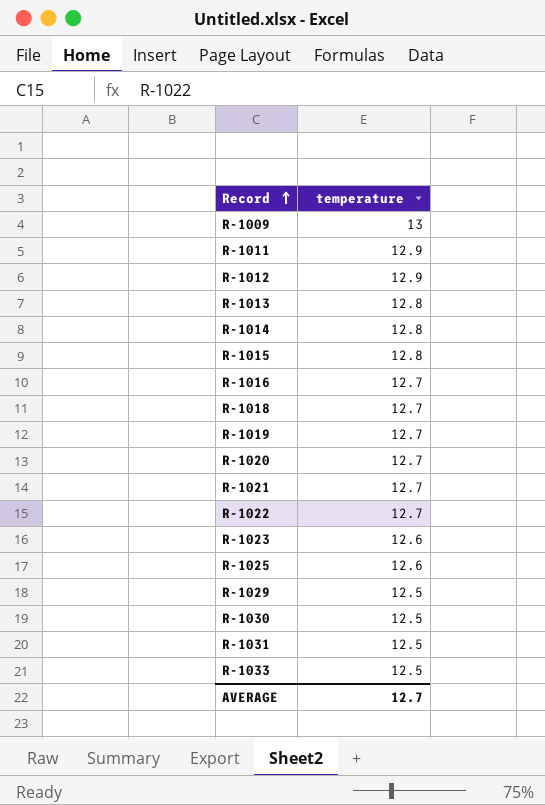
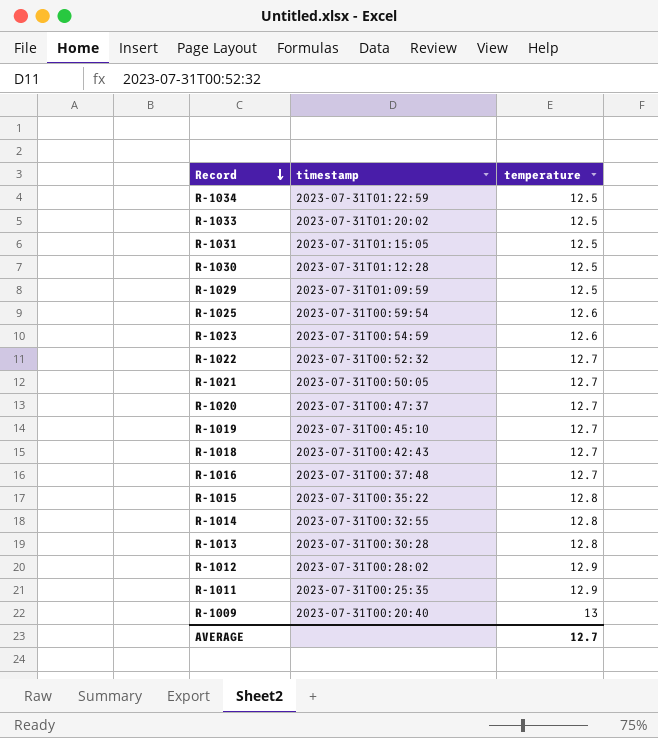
row order: Record ascending -> Record descending
column timestamp | position: none -> 2
row R-1034: none -> 2023-07-31T01:22:59 | 12.5

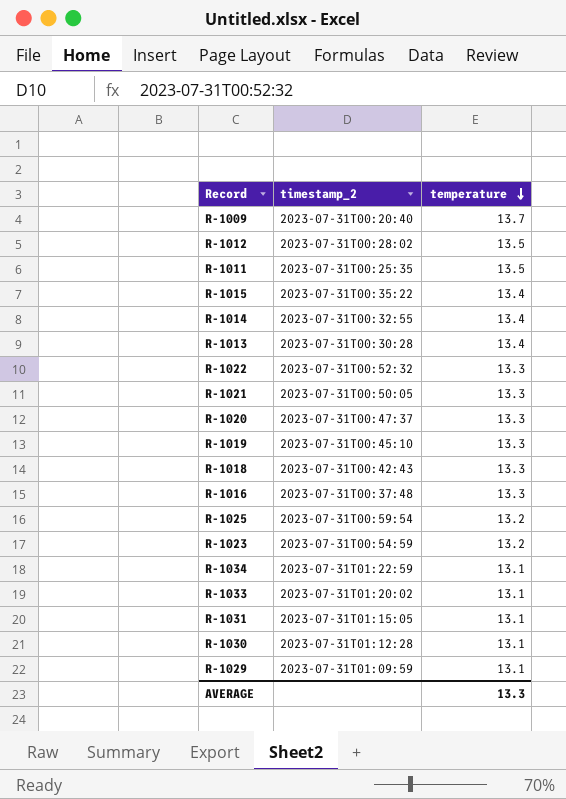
row order: Record descending -> temperature descending
column name: timestamp -> timestamp_2
R-1009 | temperature: 13 -> 13.7
R-1012 | temperature: 12.9 -> 13.5
R-1011 | temperature: 12.9 -> 13.5
R-1015 | temperature: 12.8 -> 13.4
R-1014 | temperature: 12.8 -> 13.4
R-1013 | temperature: 12.8 -> 13.4
R-1022 | temperature: 12.7 -> 13.3
R-1021 | temperature: 12.7 -> 13.3
R-1020 | temperature: 12.7 -> 13.3
R-1019 | temperature: 12.7 -> 13.3
R-1018 | temperature: 12.7 -> 13.3
R-1016 | temperature: 12.7 -> 13.3
R-1025 | temperature: 12.6 -> 13.2
R-1023 | temperature: 12.6 -> 13.2
R-1034 | temperature: 12.5 -> 13.1
R-1033 | temperature: 12.5 -> 13.1
R-1031 | temperature: 12.5 -> 13.1
R-1030 | temperature: 12.5 -> 13.1
R-1029 | temperature: 12.5 -> 13.1
AVERAGE | temperature: 12.7 -> 13.3

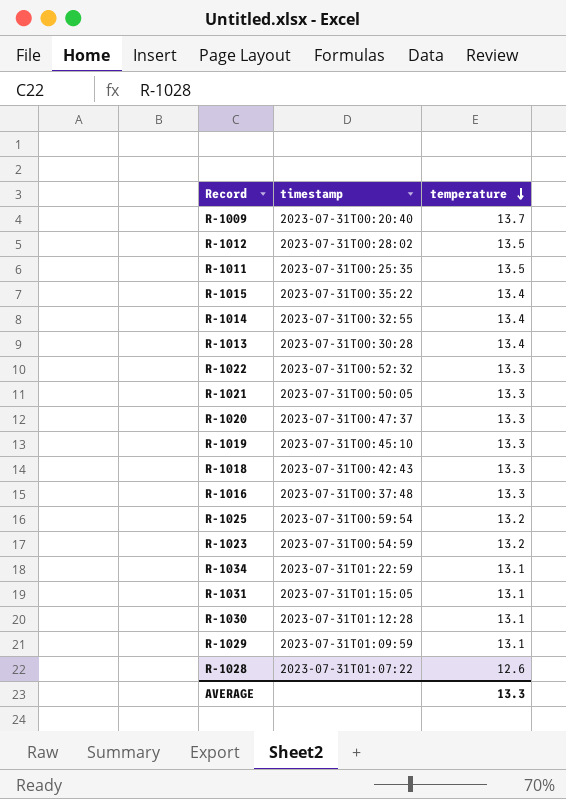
column name: timestamp_2 -> timestamp
row R-1033: 2023-07-31T01:20:02 | 13.1 -> none
row R-1028: none -> 2023-07-31T01:07:22 | 12.6

